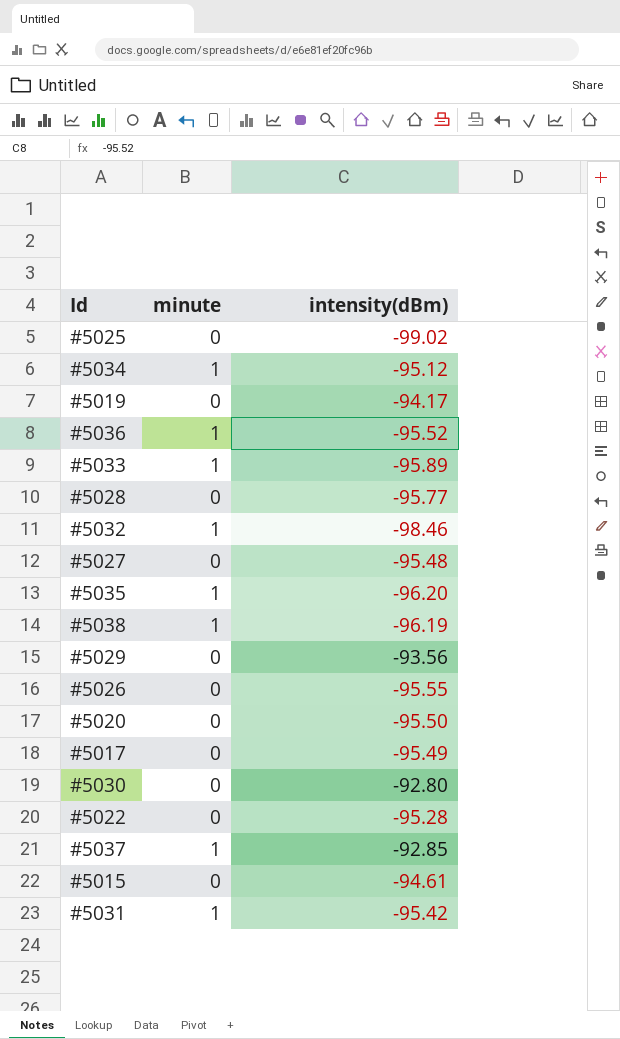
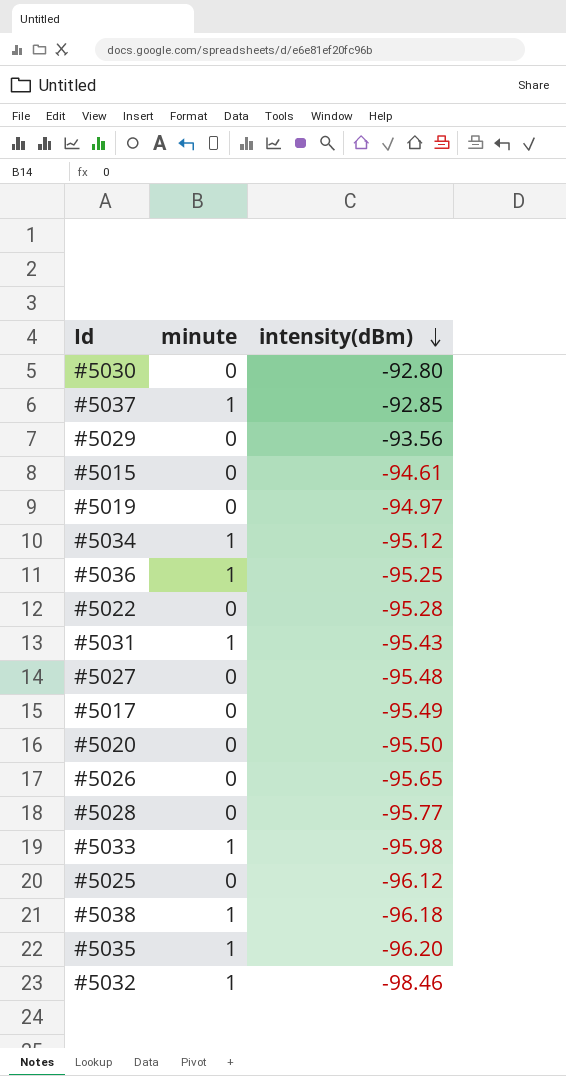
row order: none -> intensity(dBm) descending
#5019 | intensity(dBm): -94.17 -> -94.97
#5036 | intensity(dBm): -95.52 -> -95.25
#5031 | intensity(dBm): -95.42 -> -95.43
#5026 | intensity(dBm): -95.55 -> -95.65
#5033 | intensity(dBm): -95.89 -> -95.98
#5025 | intensity(dBm): -99.02 -> -96.12
#5038 | intensity(dBm): -96.19 -> -96.18

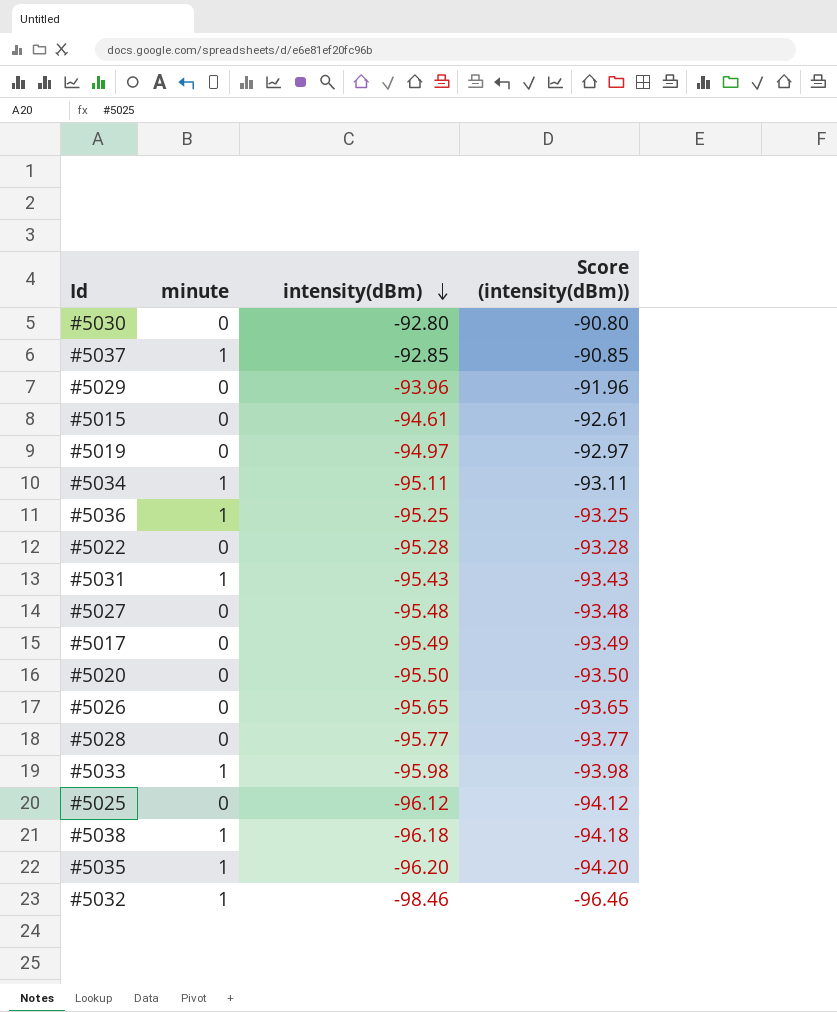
column Score (intensity(dBm)) | formula: none -> [intensity(dBm)] + 2
#5029 | intensity(dBm): -93.56 -> -93.96
#5034 | intensity(dBm): -95.12 -> -95.11

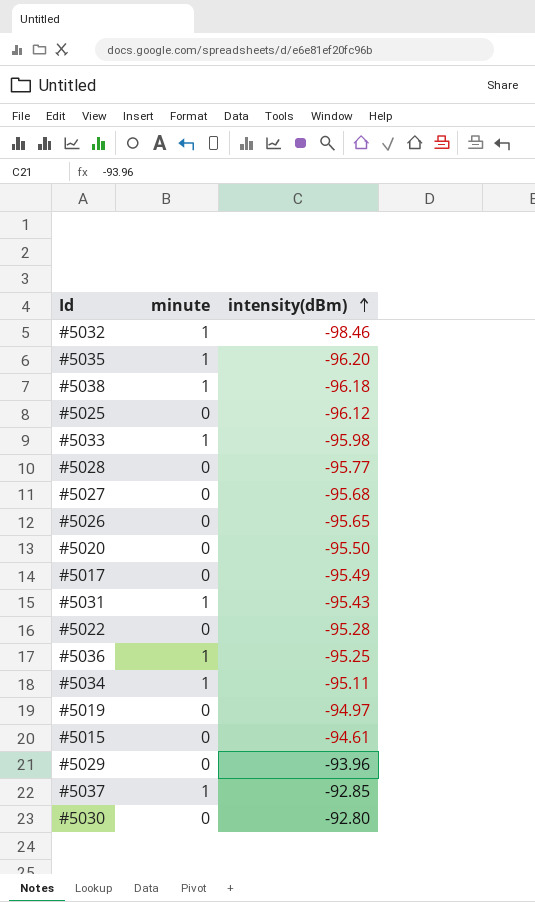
row order: intensity(dBm) descending -> intensity(dBm) ascending
column Score (intensity(dBm)) | formula: [intensity(dBm)] + 2 -> none
#5027 | intensity(dBm): -95.48 -> -95.68

